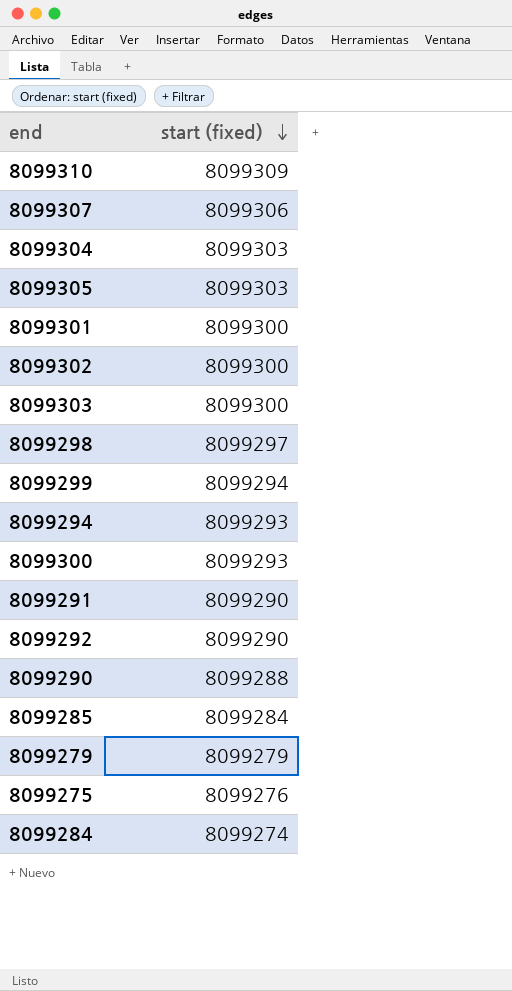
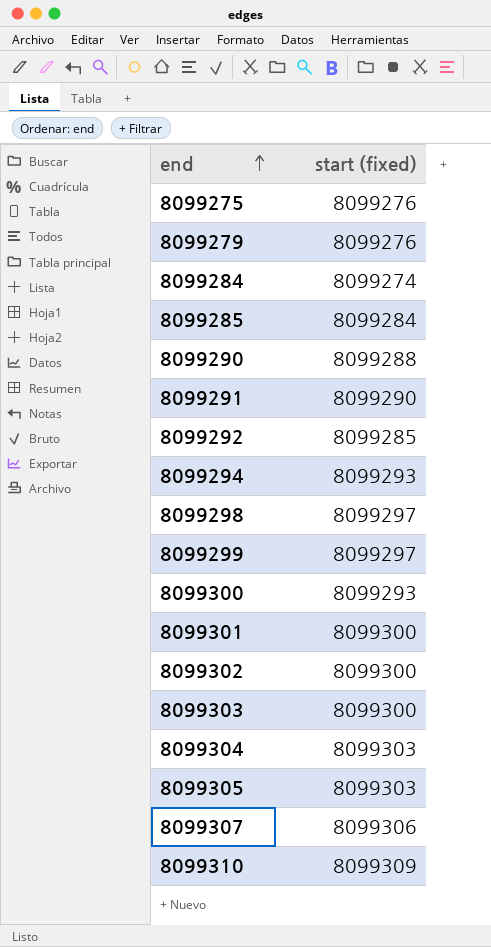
row order: start (fixed) descending -> end ascending
8099279 | start (fixed): 8099279 -> 8099276
8099292 | start (fixed): 8099290 -> 8099285
8099299 | start (fixed): 8099294 -> 8099297

